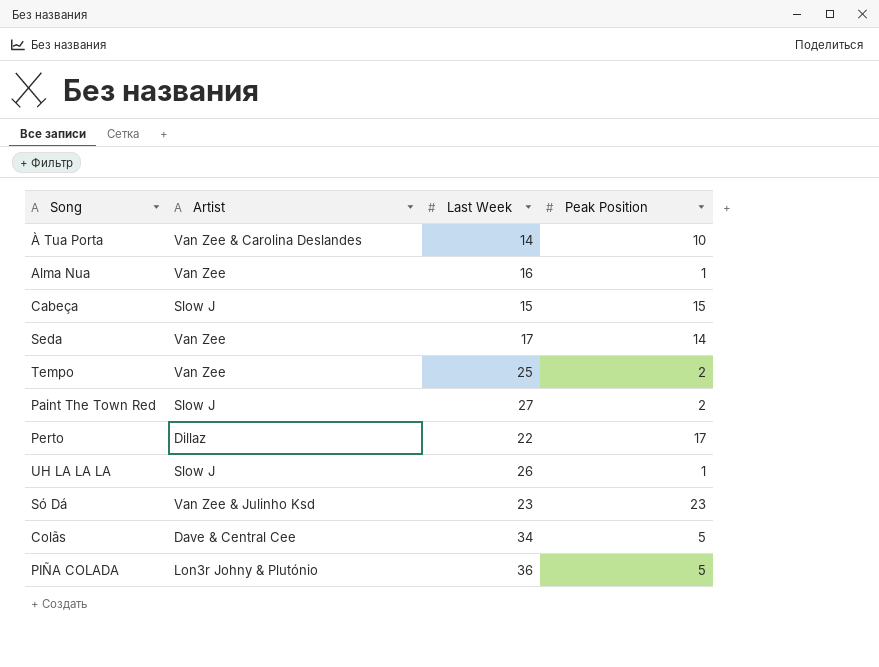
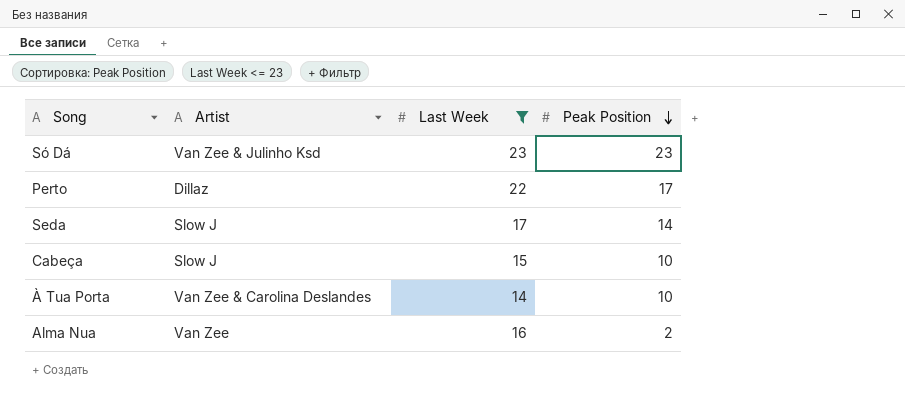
filter: none -> Last Week <= 23
row order: none -> Peak Position descending
Seda | Artist: Van Zee -> Slow J
Cabeça | Peak Position: 15 -> 10
Alma Nua | Peak Position: 1 -> 2

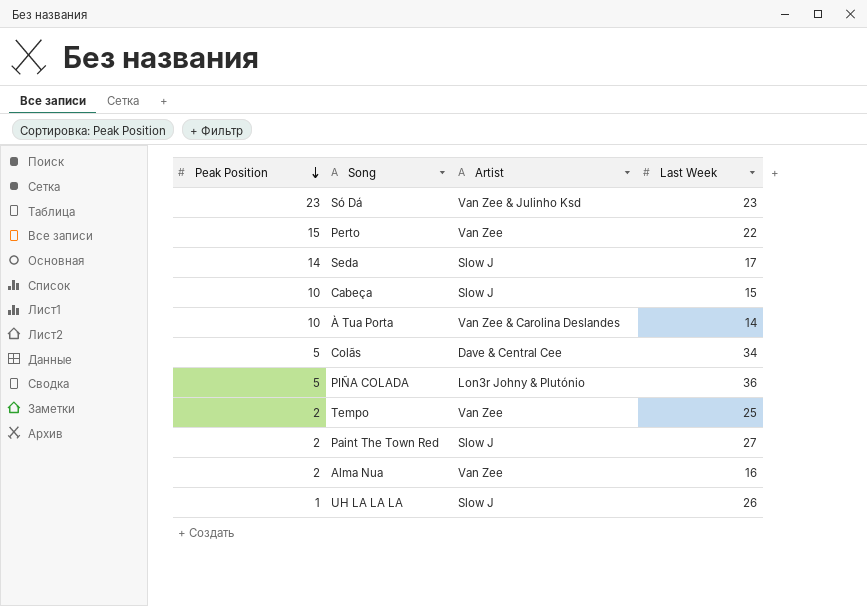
filter: Last Week <= 23 -> none
column Peak Position | position: 4 -> 1
Perto | Peak Position: 17 -> 15
Perto | Artist: Dillaz -> Van Zee

